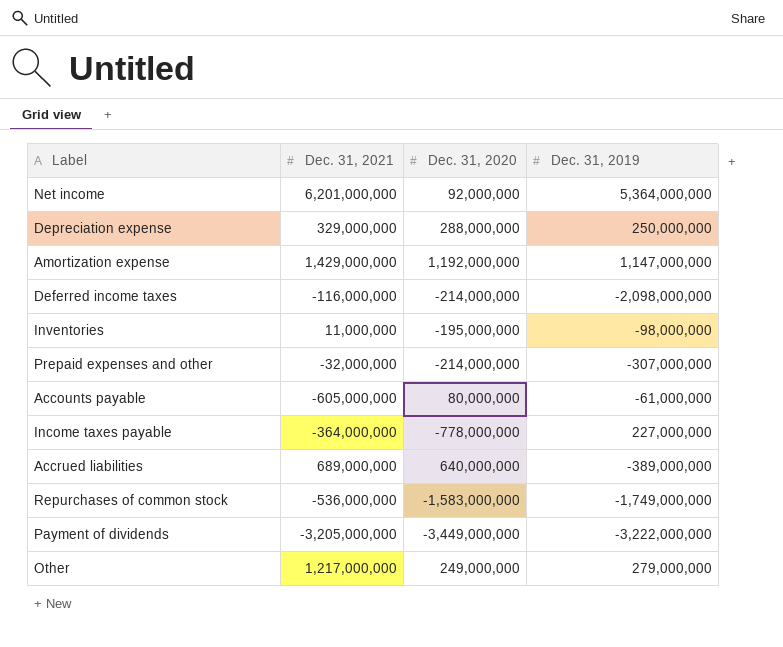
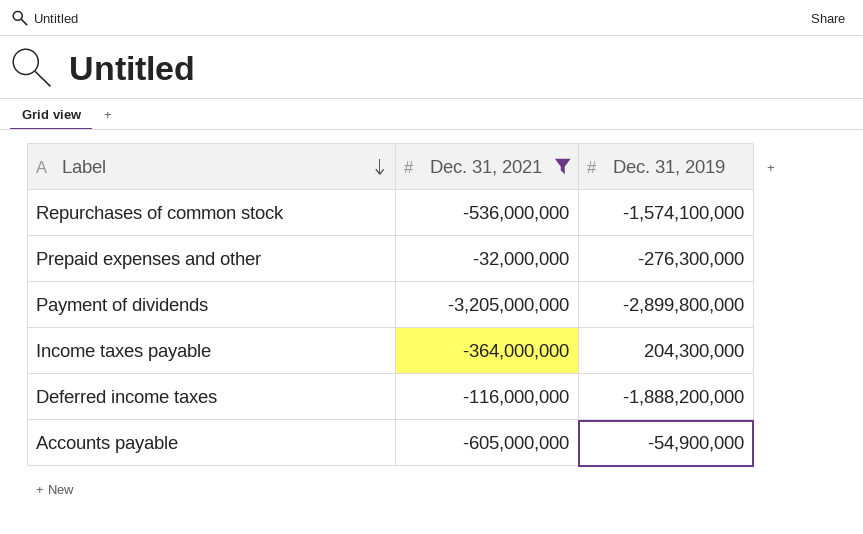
filter: none -> Dec. 31, 2021 <= -32,000,000
row order: none -> Label descending
column Dec. 31, 2020 | position: 3 -> none
Repurchases of common stock | Dec. 31, 2019: -1,749,000,000 -> -1,574,100,000
Prepaid expenses and other | Dec. 31, 2019: -307,000,000 -> -276,300,000
Payment of dividends | Dec. 31, 2019: -3,222,000,000 -> -2,899,800,000
Income taxes payable | Dec. 31, 2019: 227,000,000 -> 204,300,000
Deferred income taxes | Dec. 31, 2019: -2,098,000,000 -> -1,888,200,000
Accounts payable | Dec. 31, 2019: -61,000,000 -> -54,900,000

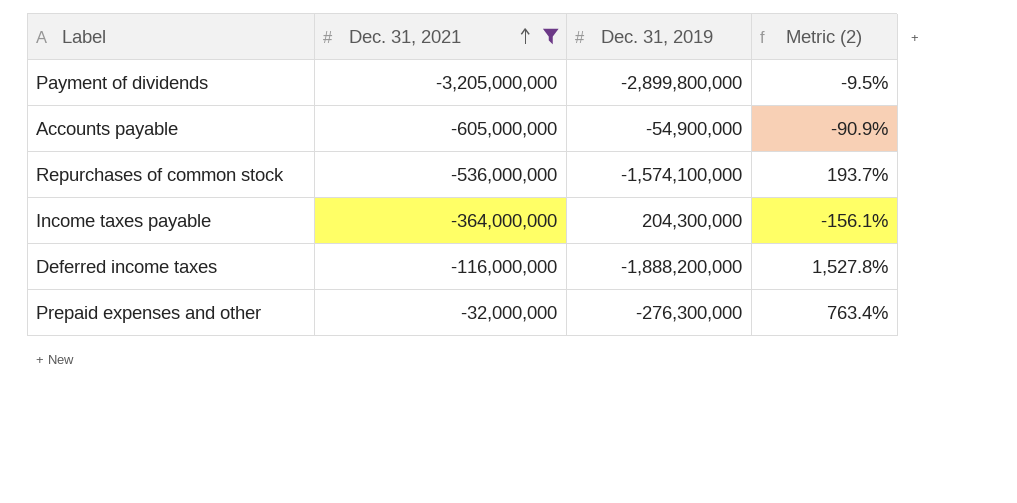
row order: Label descending -> Dec. 31, 2021 ascending
column Metric (2) | formula: none -> ([Dec. 31, 2019] - [Dec. 31, 2021]) / [Dec. 31, 2021]

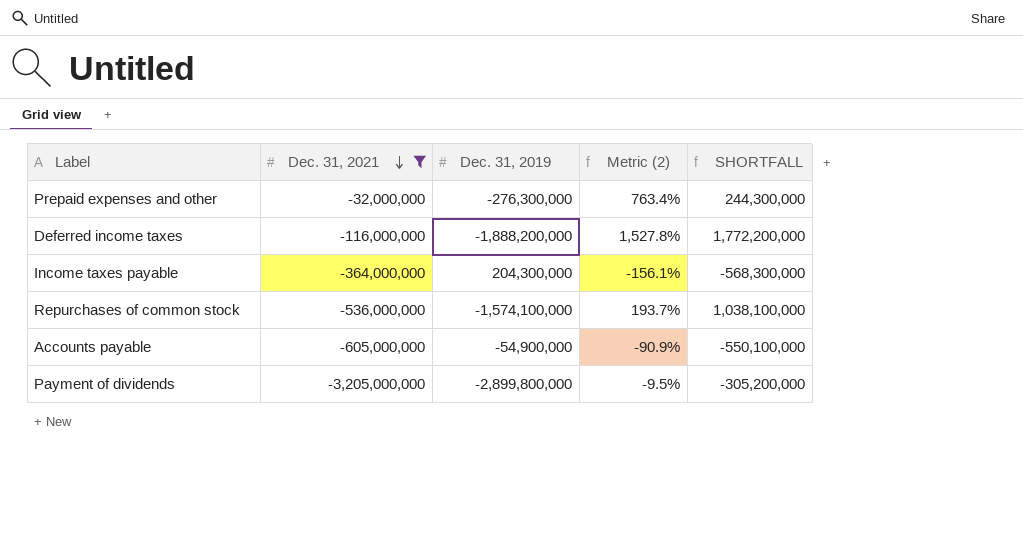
row order: Dec. 31, 2021 ascending -> Dec. 31, 2021 descending
column SHORTFALL | formula: none -> [Dec. 31, 2021] - [Dec. 31, 2019]

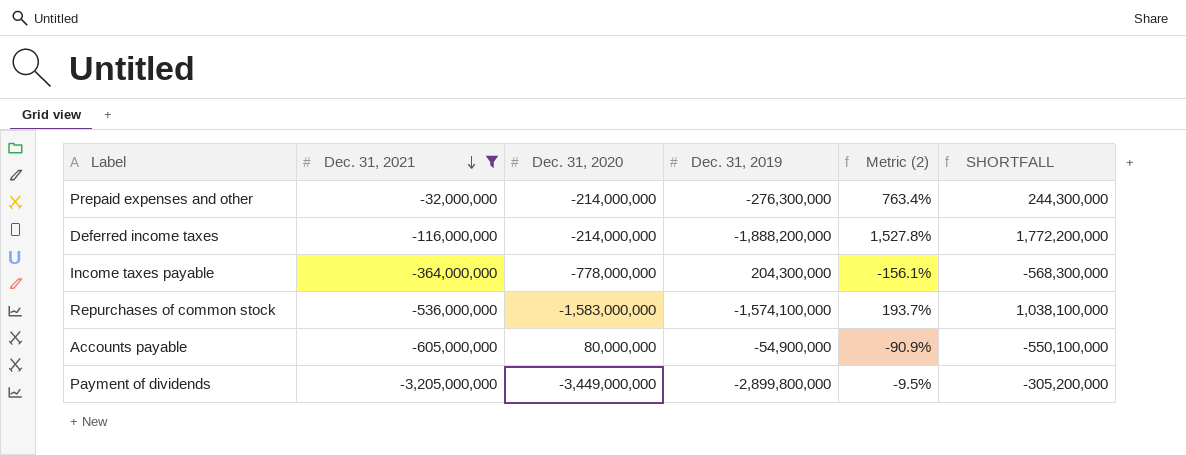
column Dec. 31, 2020 | position: none -> 3

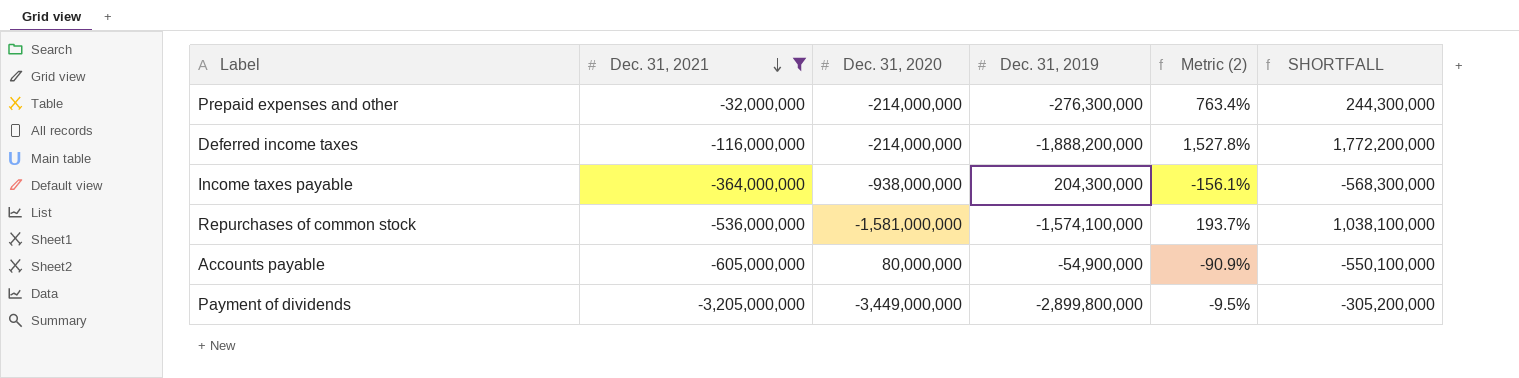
Income taxes payable | Dec. 31, 2020: -778,000,000 -> -938,000,000
Repurchases of common stock | Dec. 31, 2020: -1,583,000,000 -> -1,581,000,000

